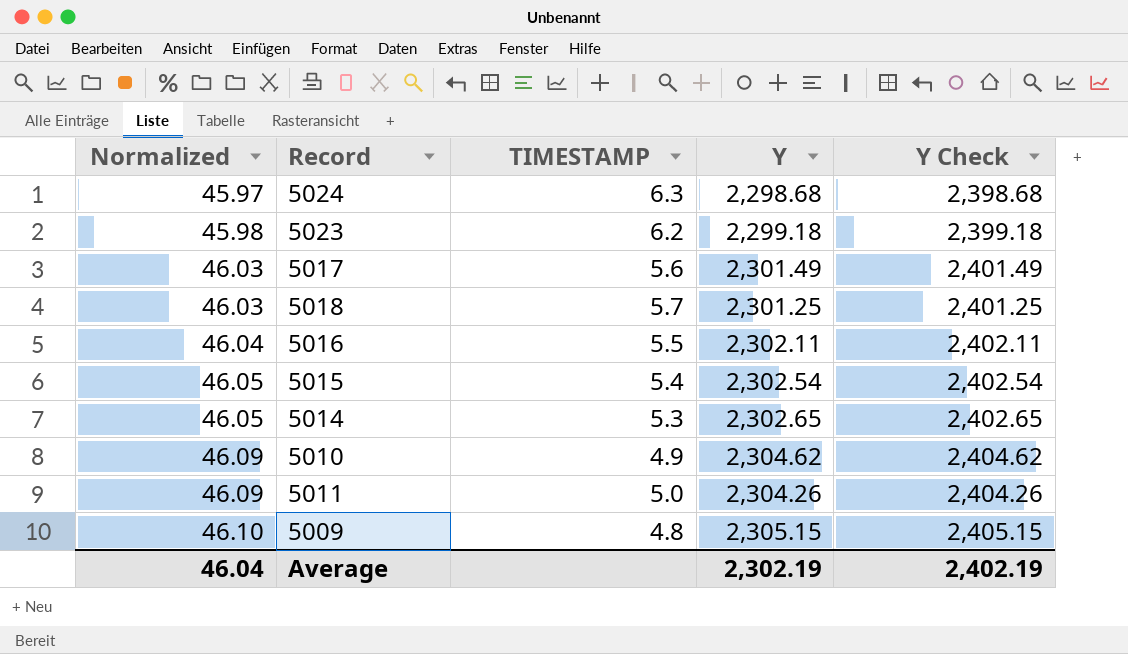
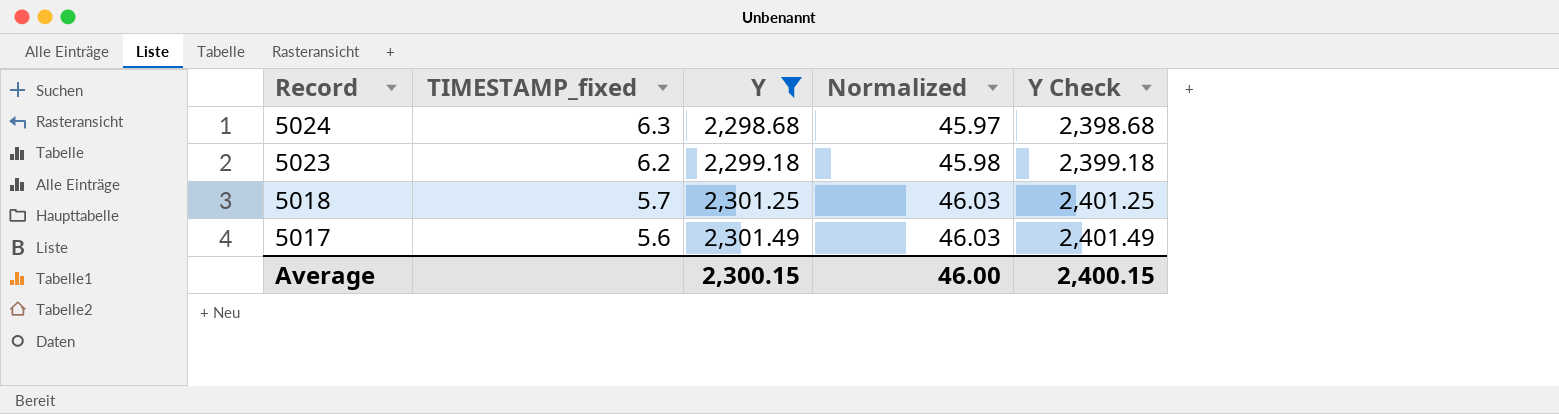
filter: none -> Y <= 2,301.49
row order: Normalized ascending -> Record descending
column name: TIMESTAMP -> TIMESTAMP_fixed
column Normalized | position: 1 -> 4
Average | Y: 2,302.19 -> 2,300.15
Average | Normalized: 46.04 -> 46.00
Average | Y Check: 2,402.19 -> 2,400.15

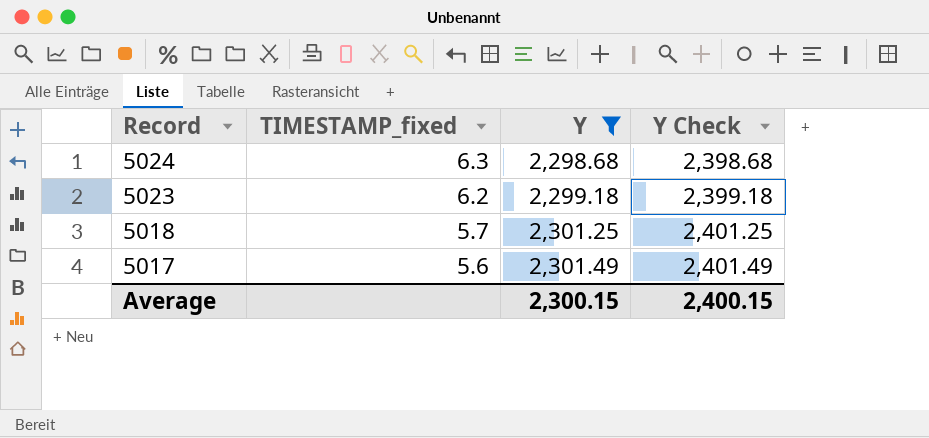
column Normalized | formula: [Y] * 0.02 -> none

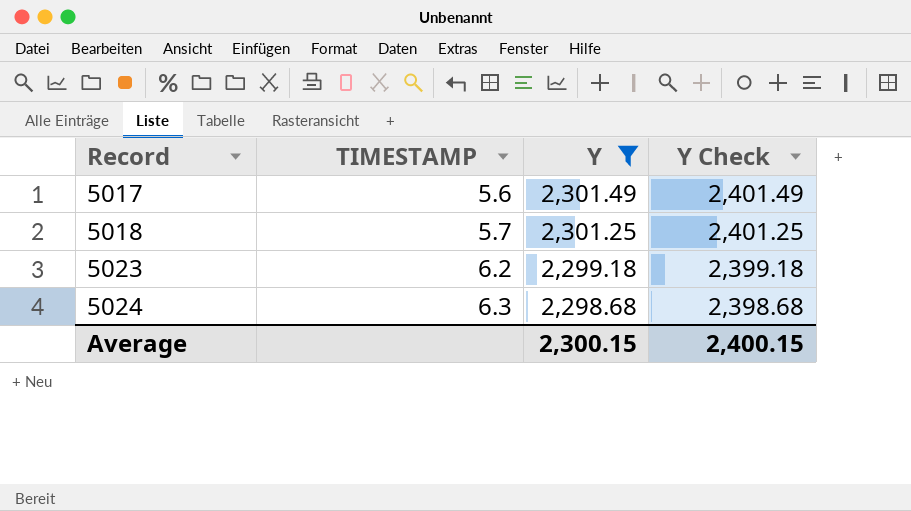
row order: Record descending -> Record ascending
column name: TIMESTAMP_fixed -> TIMESTAMP

